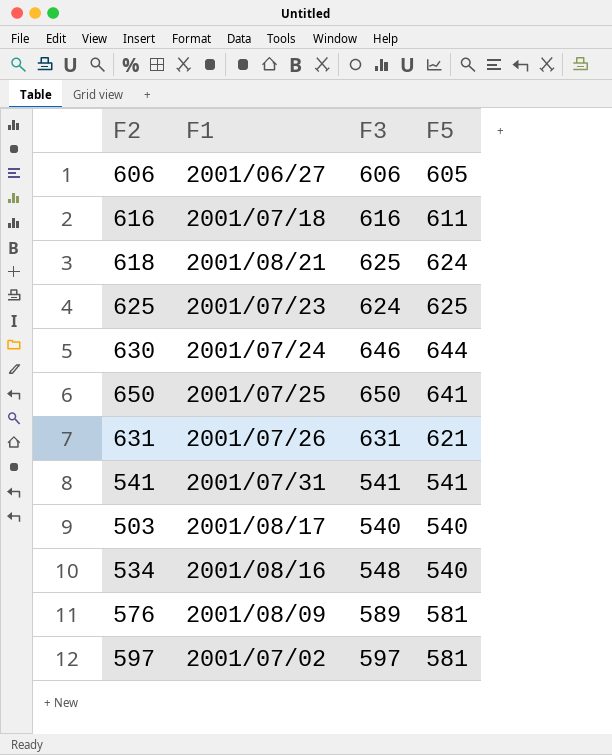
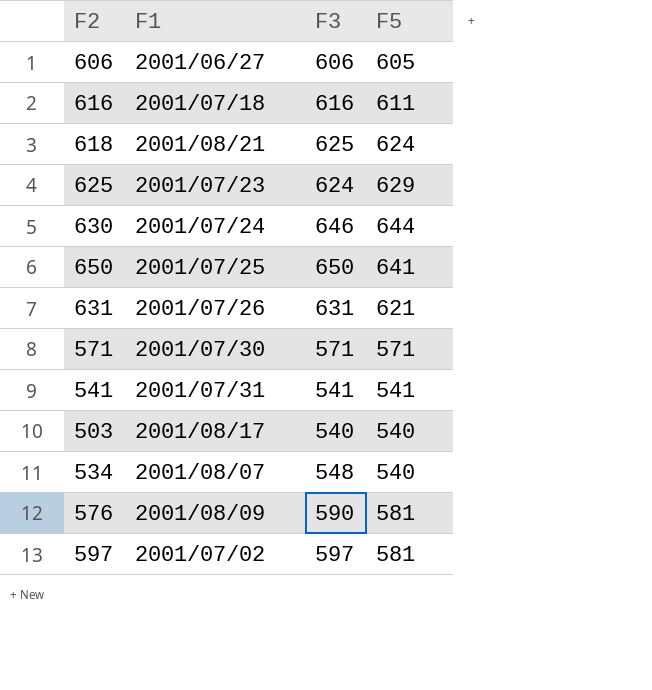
625 | F5: 625 -> 629
row 571: none -> 2001/07/30 | 571 | 571
534 | F1: 2001/08/16 -> 2001/08/07
576 | F3: 589 -> 590

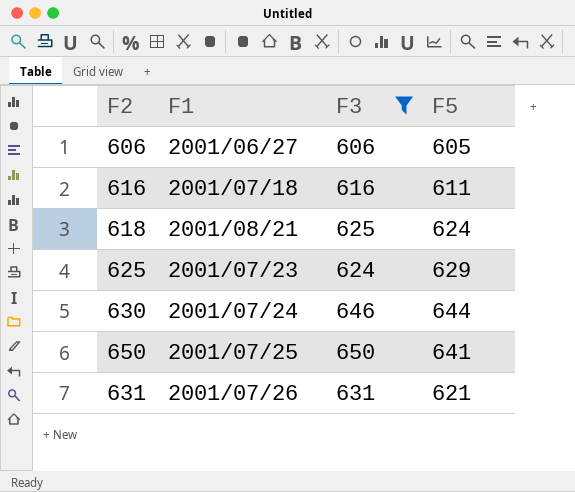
filter: none -> F3 >= 606

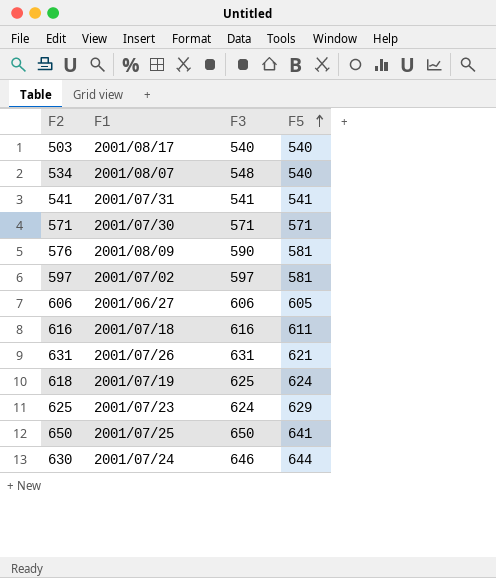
filter: F3 >= 606 -> none
row order: none -> F5 ascending
618 | F1: 2001/08/21 -> 2001/07/19

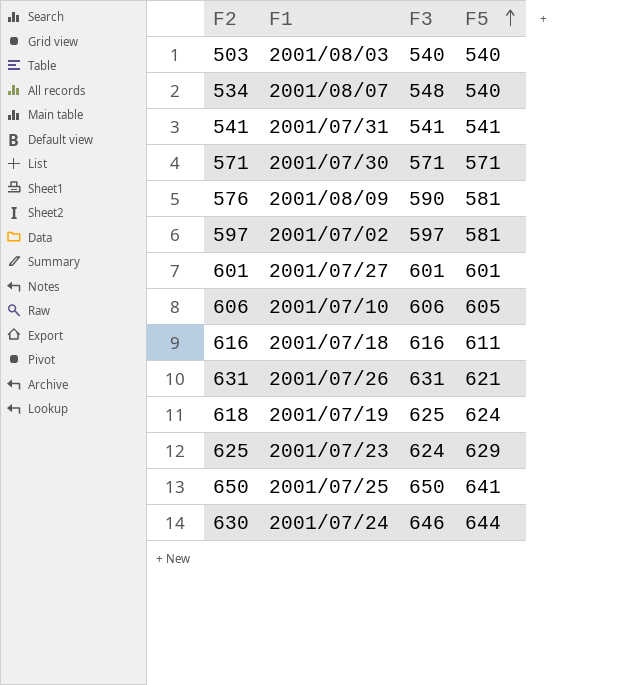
503 | F1: 2001/08/17 -> 2001/08/03
row 601: none -> 2001/07/27 | 601 | 601
606 | F1: 2001/06/27 -> 2001/07/10

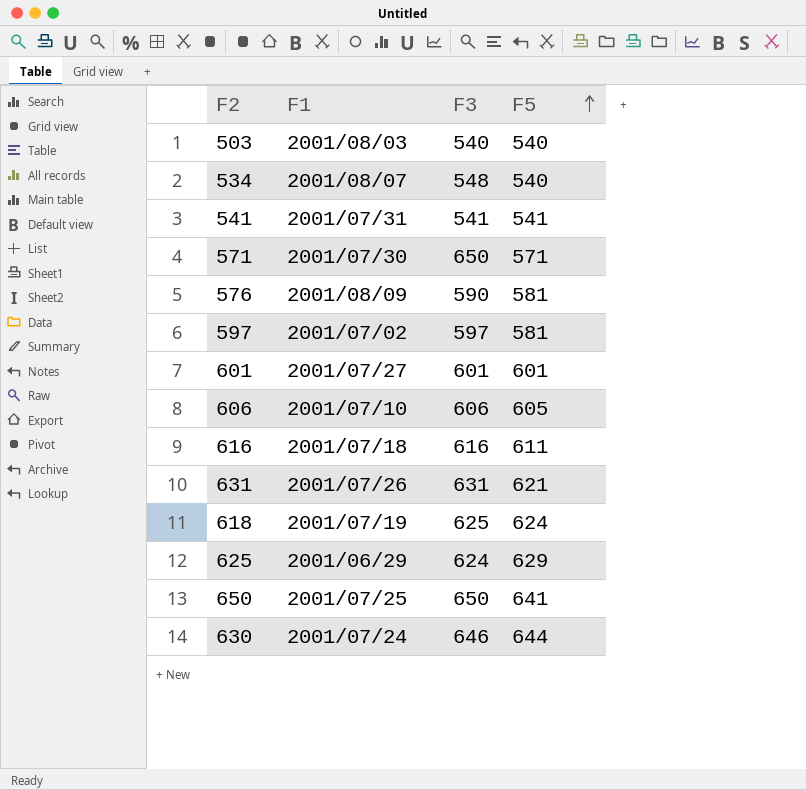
571 | F3: 571 -> 650
625 | F1: 2001/07/23 -> 2001/06/29

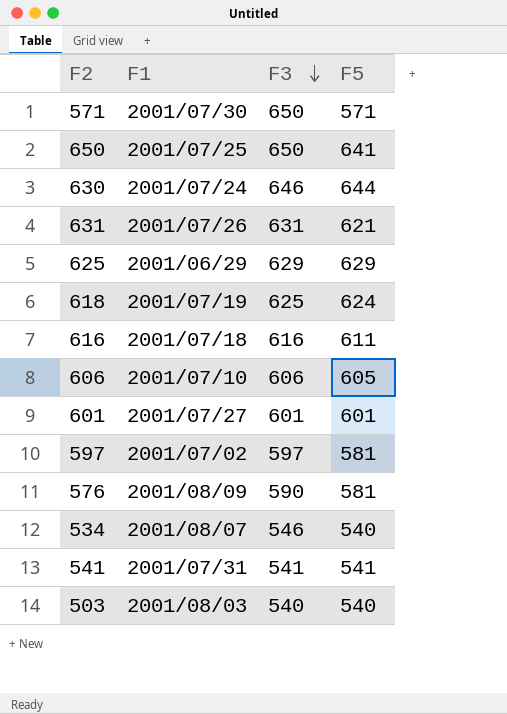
row order: F5 ascending -> F3 descending
625 | F3: 624 -> 629
534 | F3: 548 -> 546

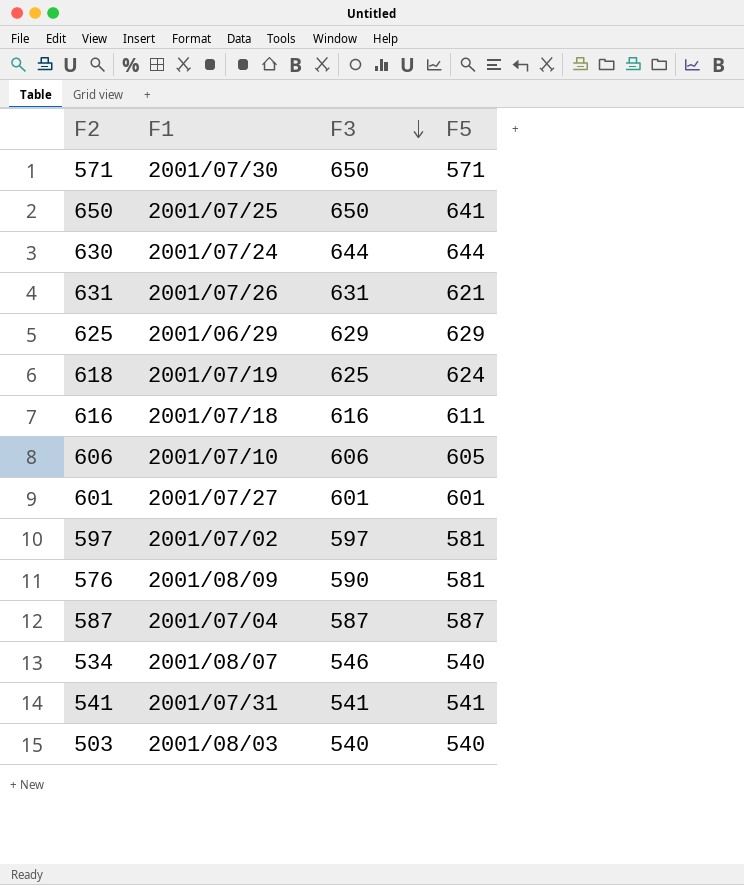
630 | F3: 646 -> 644
row 587: none -> 2001/07/04 | 587 | 587

